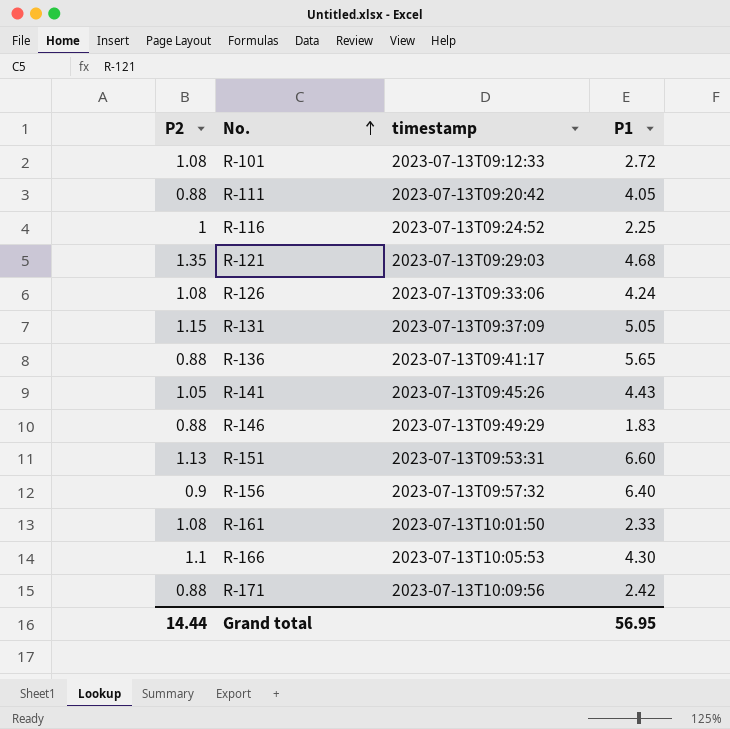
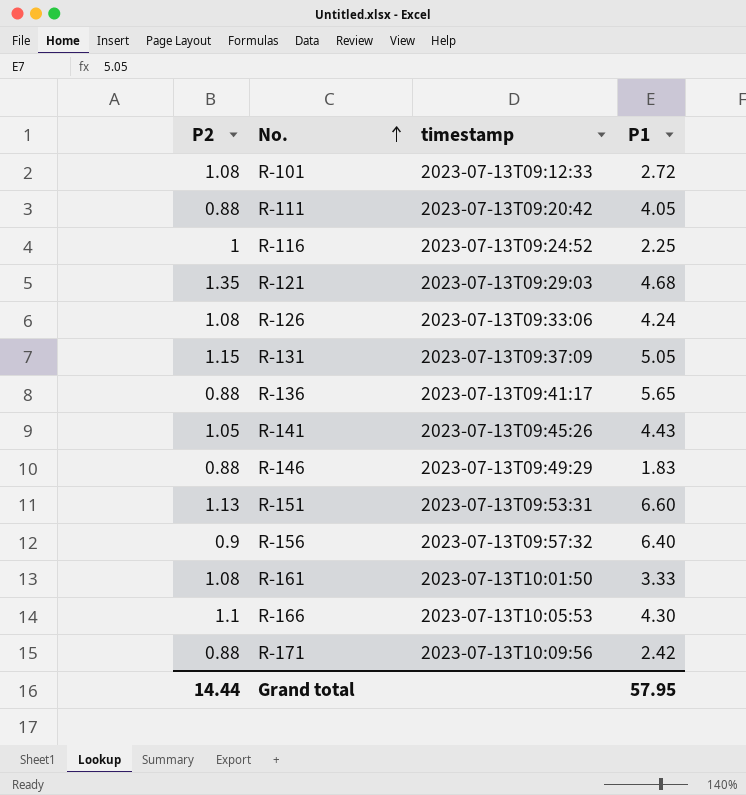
R-161 | P1: 2.33 -> 3.33
Grand total | P1: 56.95 -> 57.95

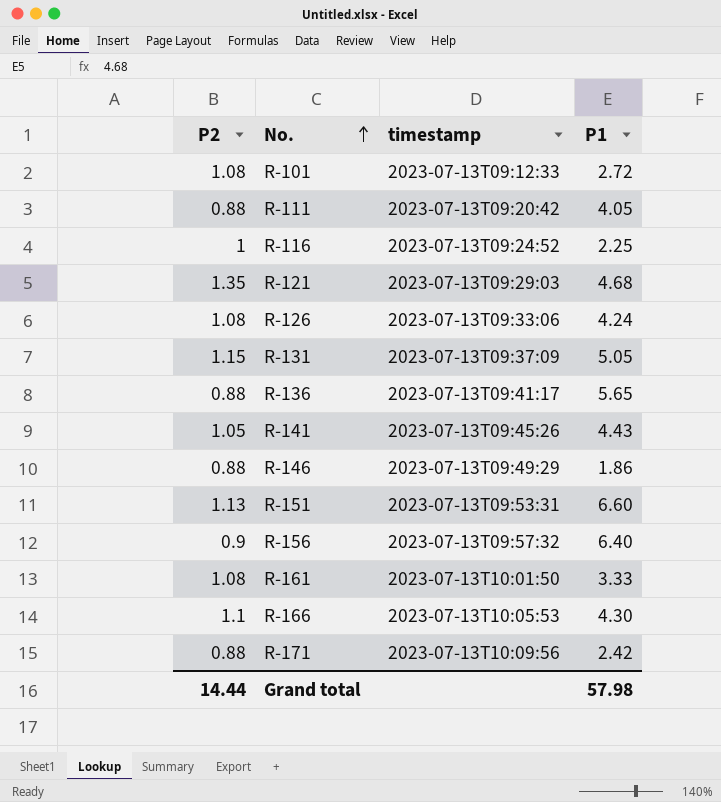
R-146 | P1: 1.83 -> 1.86
Grand total | P1: 57.95 -> 57.98

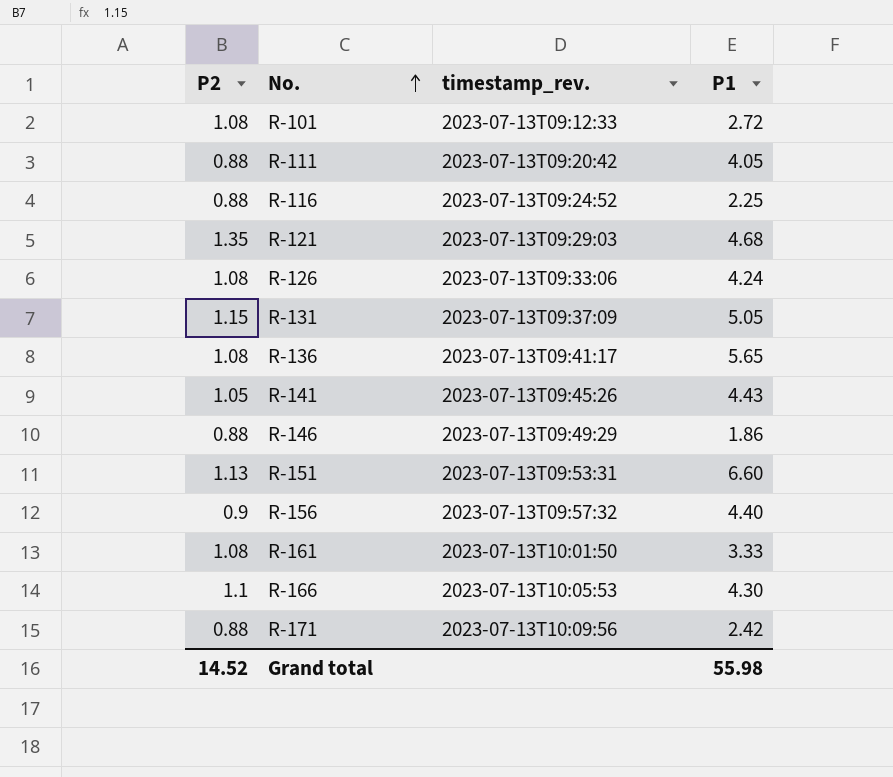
column name: timestamp -> timestamp_rev.
R-116 | P2: 1 -> 0.88
R-136 | P2: 0.88 -> 1.08
R-156 | P1: 6.40 -> 4.40
Grand total | P2: 14.44 -> 14.52
Grand total | P1: 57.98 -> 55.98

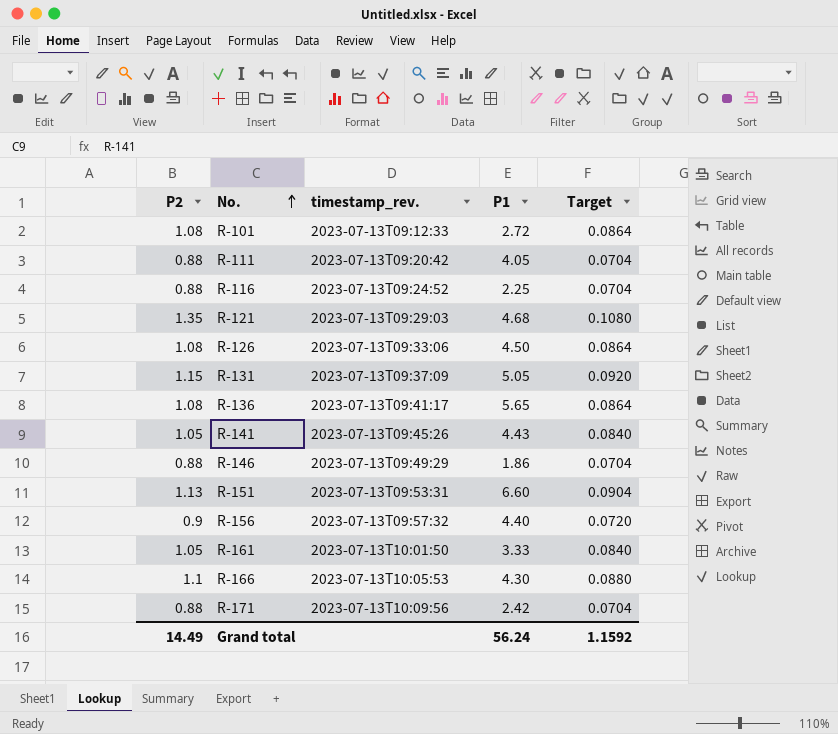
column Target | formula: none -> [P2] * 0.08
R-126 | P1: 4.24 -> 4.50
R-161 | P2: 1.08 -> 1.05
Grand total | P2: 14.52 -> 14.49
Grand total | P1: 55.98 -> 56.24

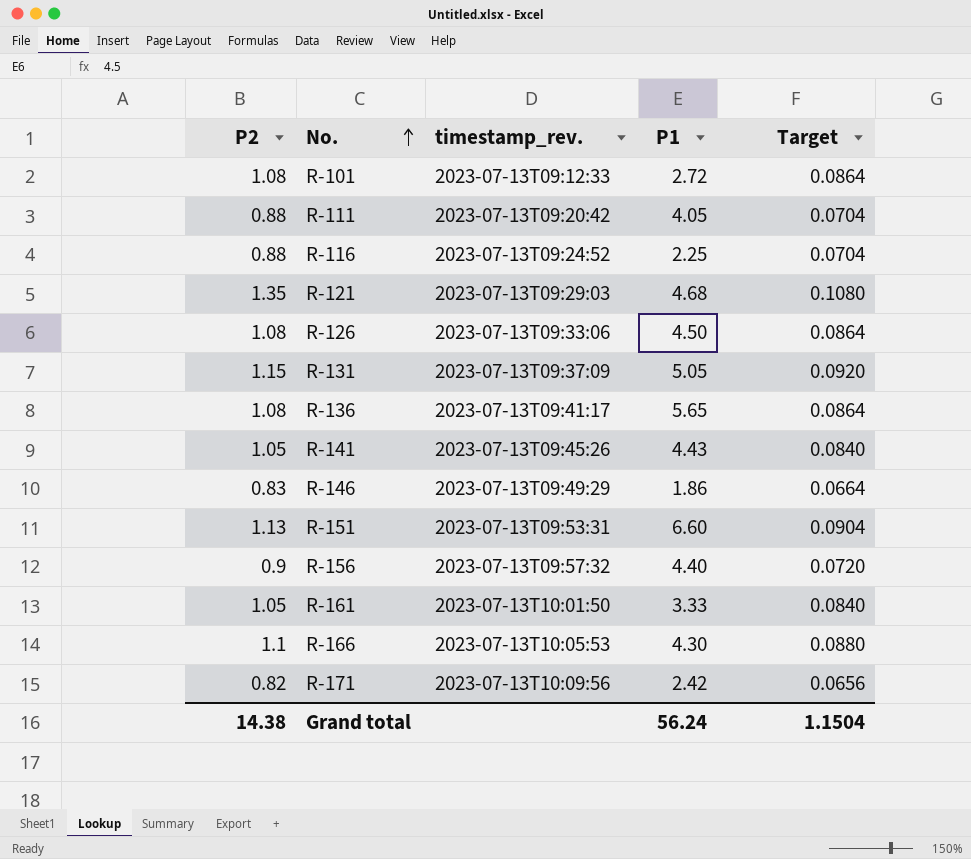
R-146 | P2: 0.88 -> 0.83
R-146 | Target: 0.0704 -> 0.0664
R-171 | P2: 0.88 -> 0.82
R-171 | Target: 0.0704 -> 0.0656
Grand total | P2: 14.49 -> 14.38
Grand total | Target: 1.1592 -> 1.1504

